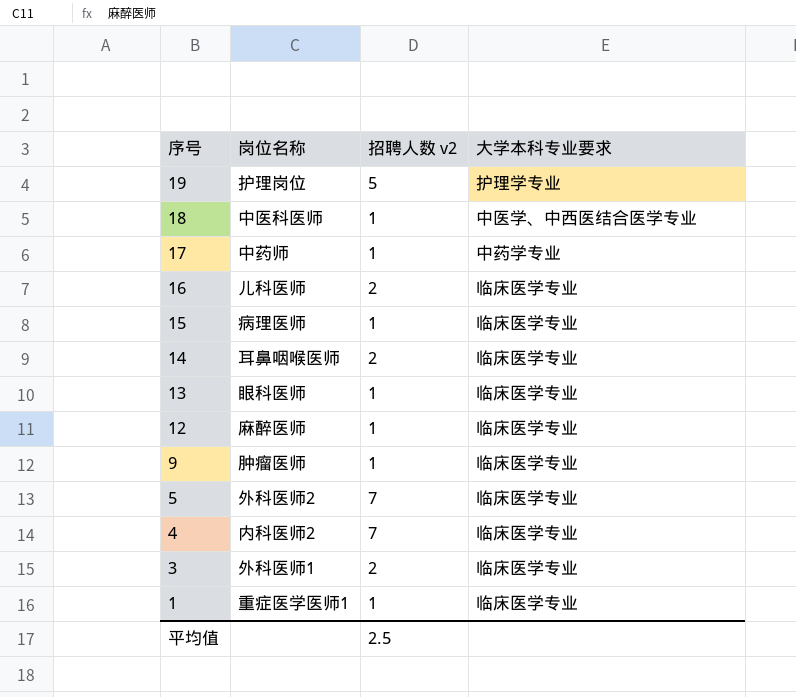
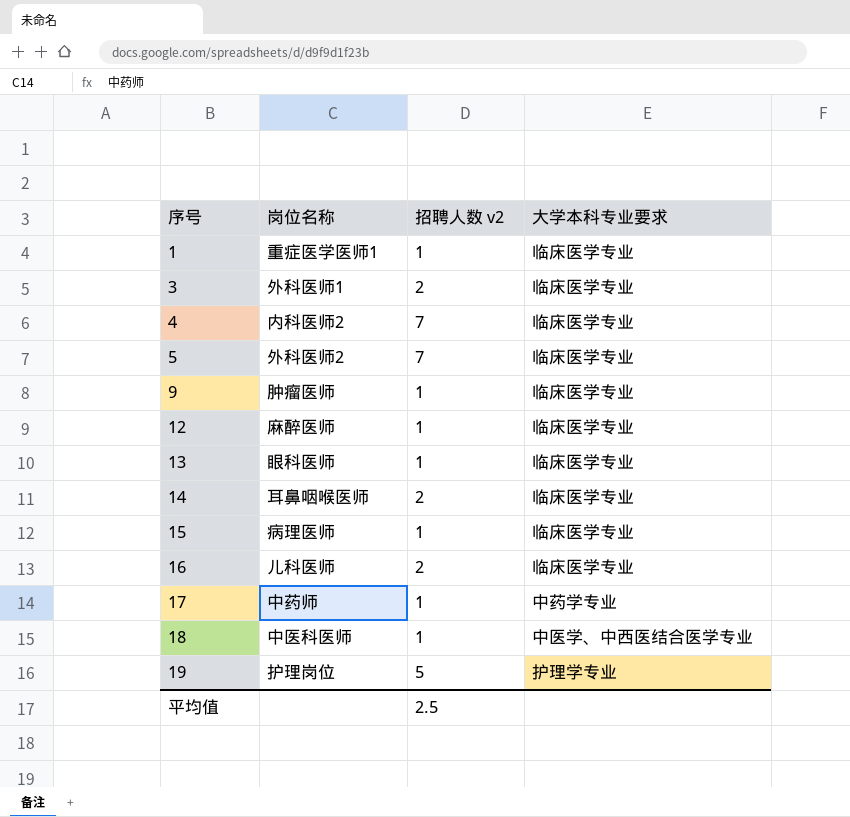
row order: 序号 descending -> 序号 ascending

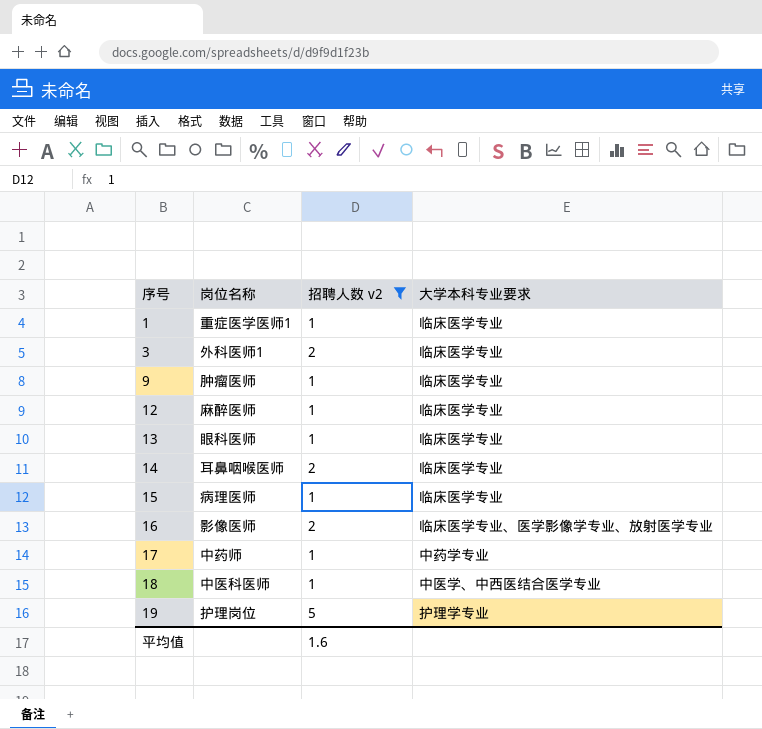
filter: none -> 招聘人数 v2 != 7
16 | 岗位名称: 儿科医师 -> 影像医师
16 | 大学本科专业要求: 临床医学专业 -> 临床医学专业、医学影像学专业、放射医学专业
平均值 | 招聘人数 v2: 2.5 -> 1.6

